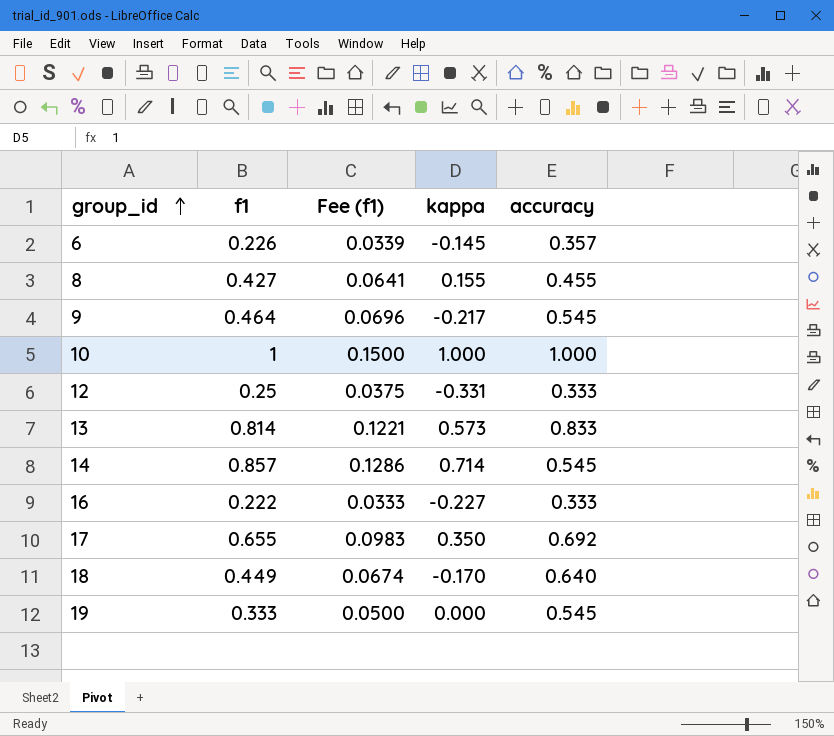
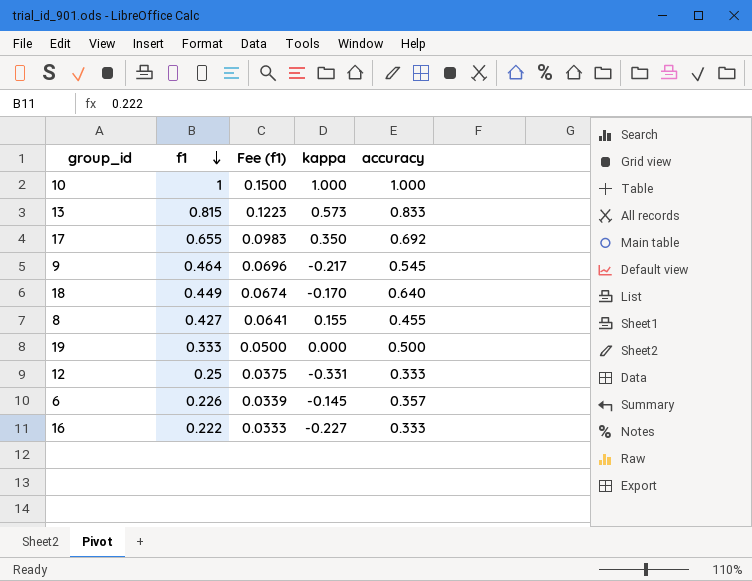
row order: group_id ascending -> f1 descending
row 14: 0.857 | 0.1286 | 0.714 | 0.545 -> none
13 | f1: 0.814 -> 0.815
13 | Fee (f1): 0.1221 -> 0.1223
19 | accuracy: 0.545 -> 0.500

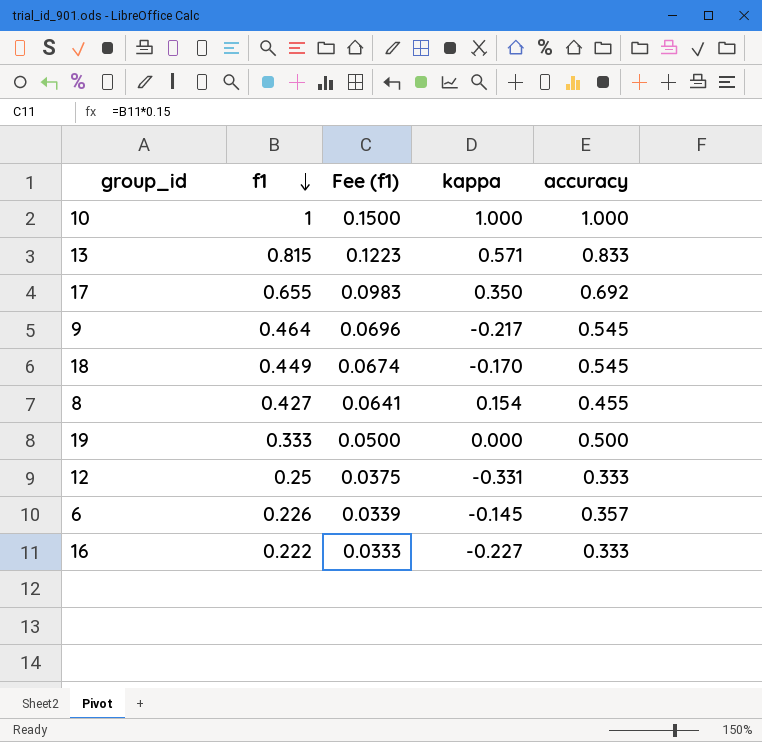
13 | kappa: 0.573 -> 0.571
18 | accuracy: 0.640 -> 0.545
8 | kappa: 0.155 -> 0.154

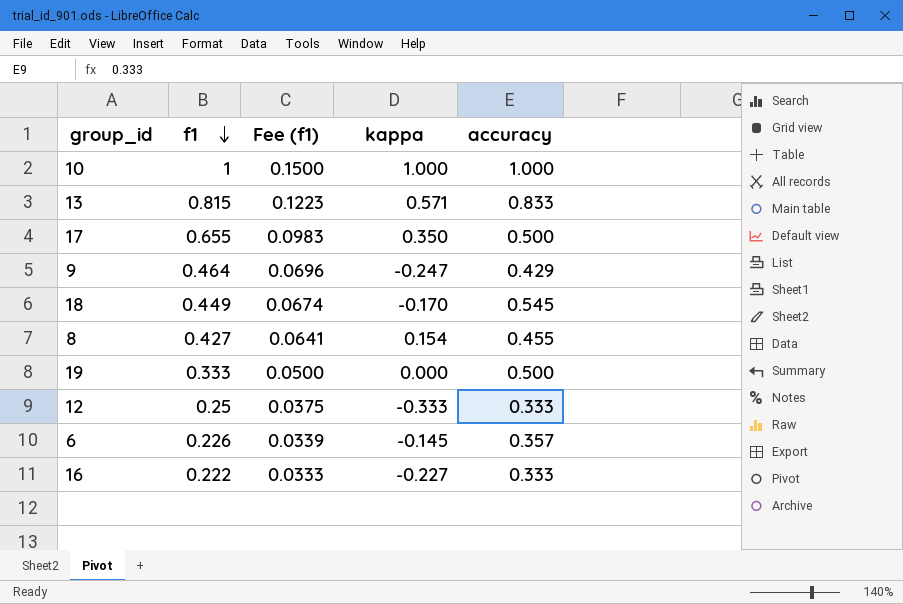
17 | accuracy: 0.692 -> 0.500
9 | kappa: -0.217 -> -0.247
9 | accuracy: 0.545 -> 0.429
12 | kappa: -0.331 -> -0.333

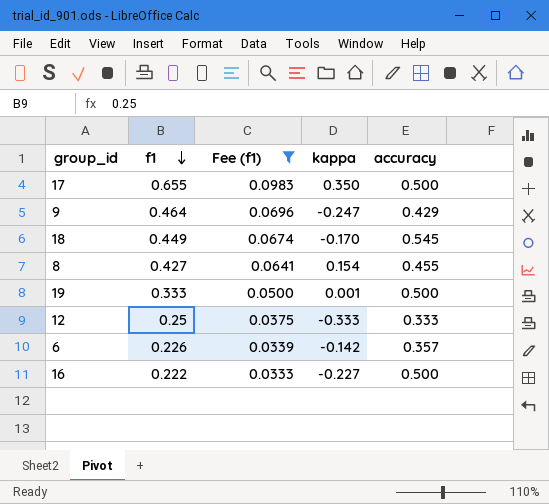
filter: none -> Fee (f1) <= 0.0983
19 | kappa: 0.000 -> 0.001
6 | kappa: -0.145 -> -0.142
16 | accuracy: 0.333 -> 0.500

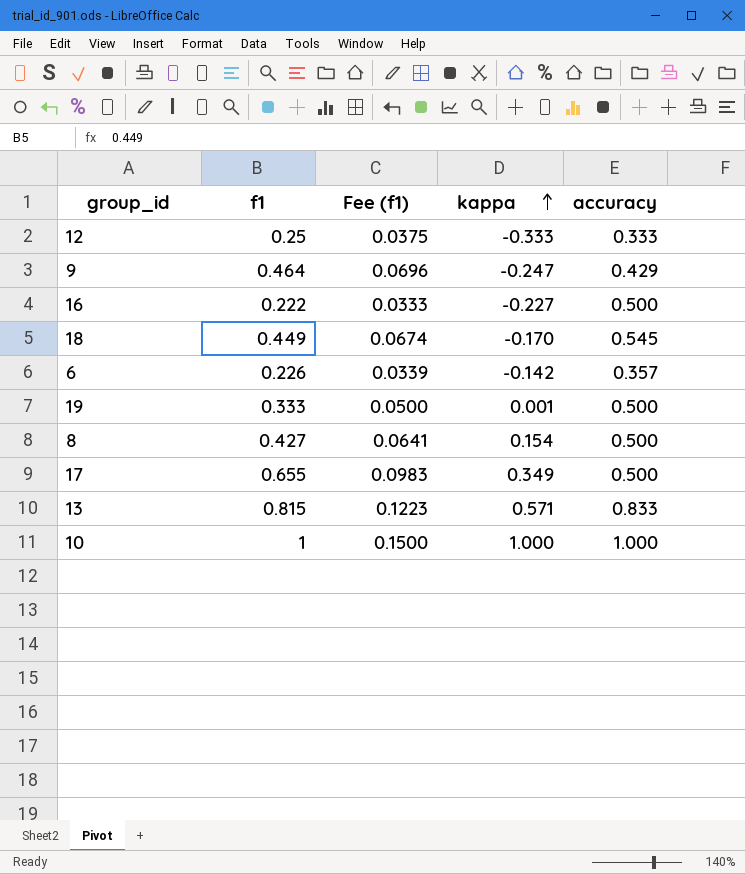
filter: Fee (f1) <= 0.0983 -> none
row order: f1 descending -> kappa ascending
8 | accuracy: 0.455 -> 0.500
17 | kappa: 0.350 -> 0.349

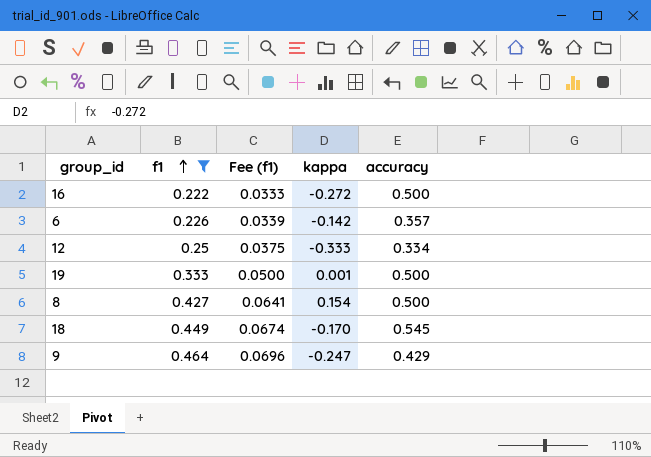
filter: none -> f1 <= 0.464
row order: kappa ascending -> f1 ascending
16 | kappa: -0.227 -> -0.272
12 | accuracy: 0.333 -> 0.334

